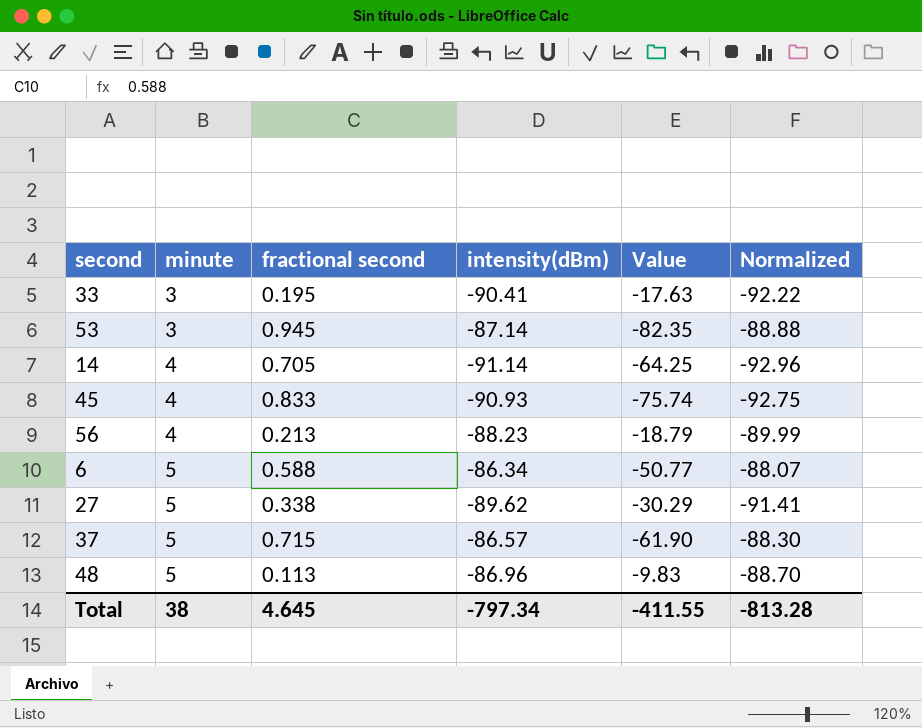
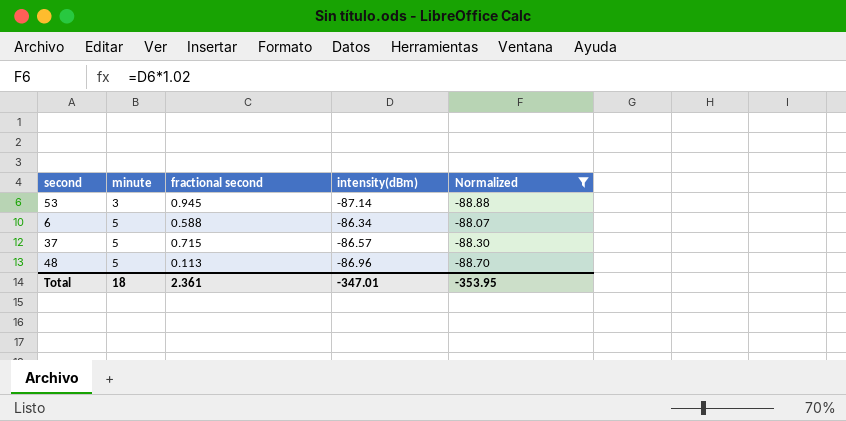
filter: none -> Normalized >= -88.88
column Value | formula: [fractional second] * [intensity(dBm)] -> none
Total | minute: 38 -> 18
Total | fractional second: 4.645 -> 2.361
Total | intensity(dBm): -797.34 -> -347.01
Total | Normalized: -813.28 -> -353.95

